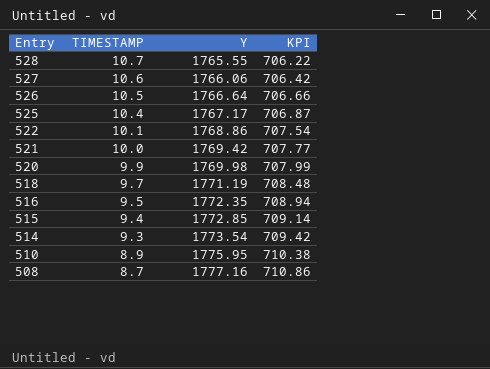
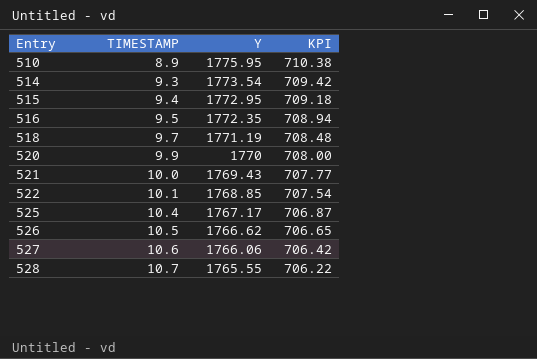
row order: Entry descending -> Entry ascending
row 508: 8.7 | 1777.16 | 710.86 -> none
515 | Y: 1772.85 -> 1772.95
515 | KPI: 709.14 -> 709.18
520 | Y: 1769.98 -> 1770
520 | KPI: 707.99 -> 708.00
521 | Y: 1769.42 -> 1769.43
522 | Y: 1768.86 -> 1768.85
526 | Y: 1766.64 -> 1766.62
526 | KPI: 706.66 -> 706.65

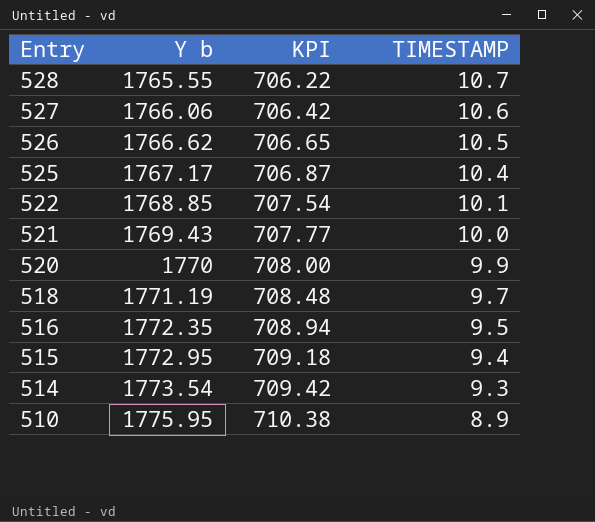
row order: Entry ascending -> Entry descending
column name: Y -> Y b
column TIMESTAMP | position: 2 -> 4

